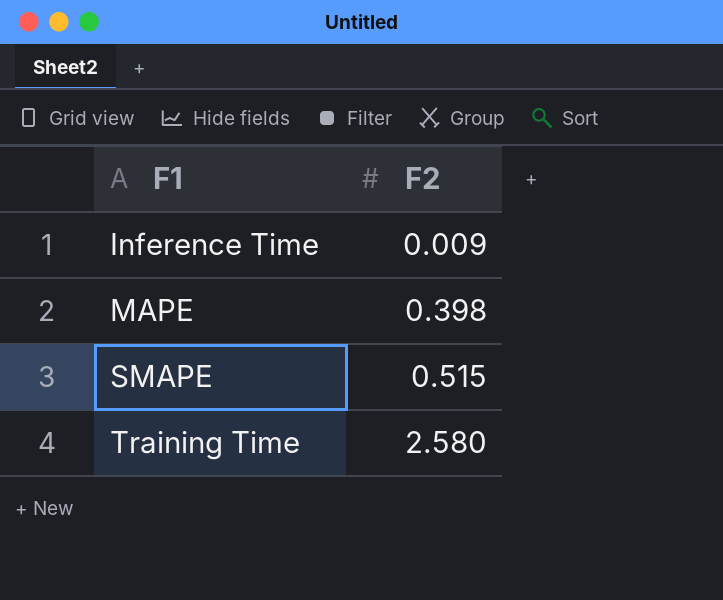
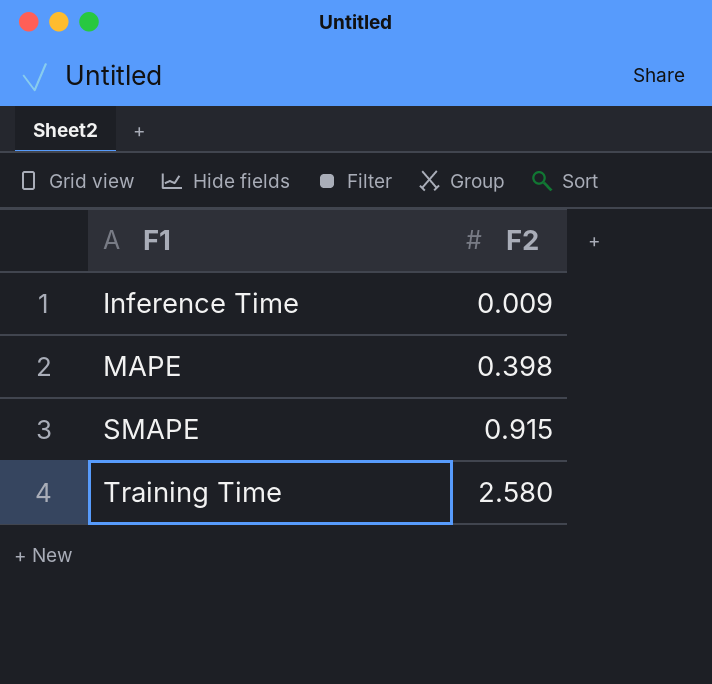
SMAPE | F2: 0.515 -> 0.915

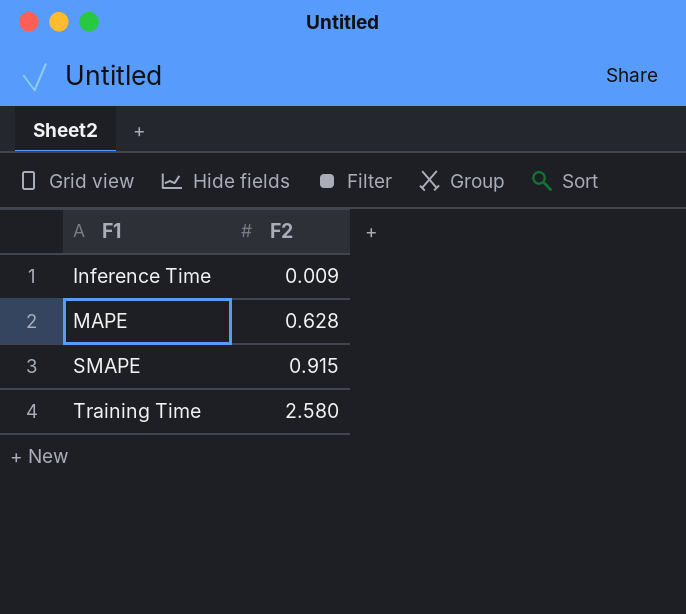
MAPE | F2: 0.398 -> 0.628

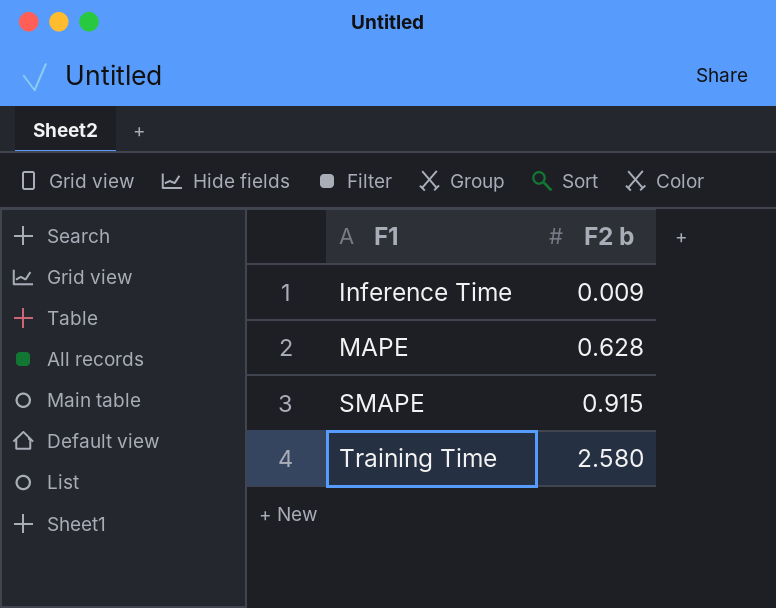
column name: F2 -> F2 b

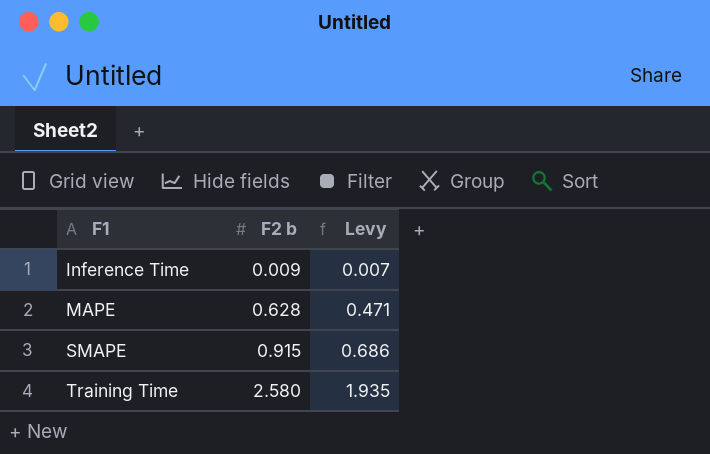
column Levy | formula: none -> [F2 b] * 0.75

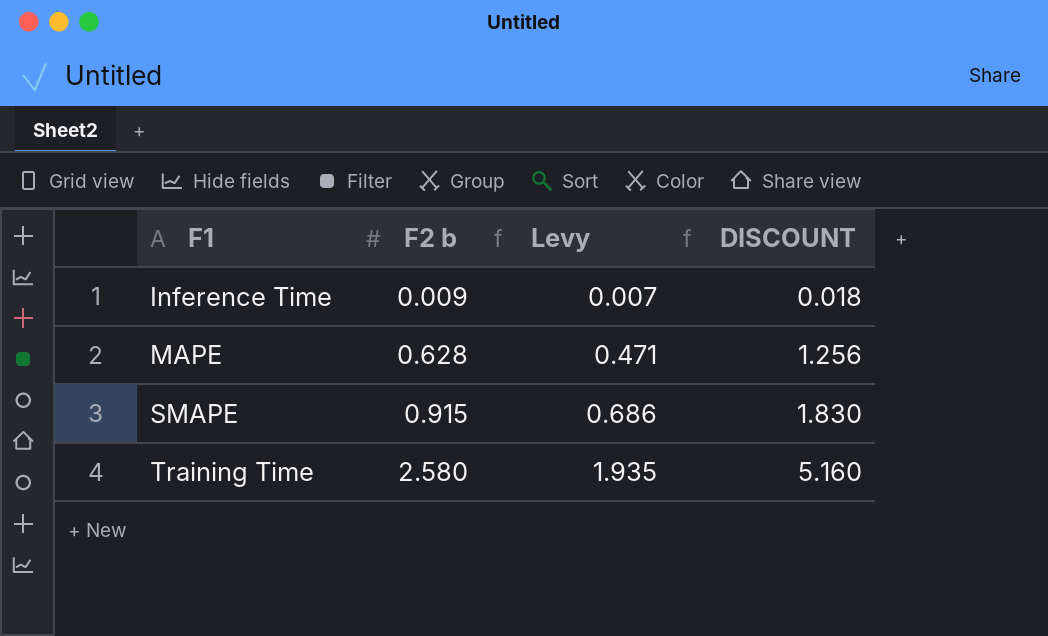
column DISCOUNT | formula: none -> [F2 b] * 2

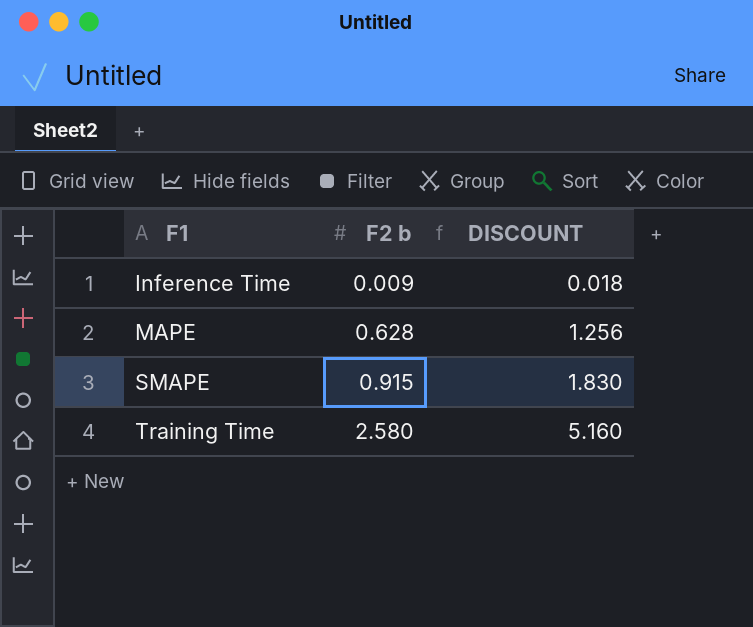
column Levy | formula: [F2 b] * 0.75 -> none

